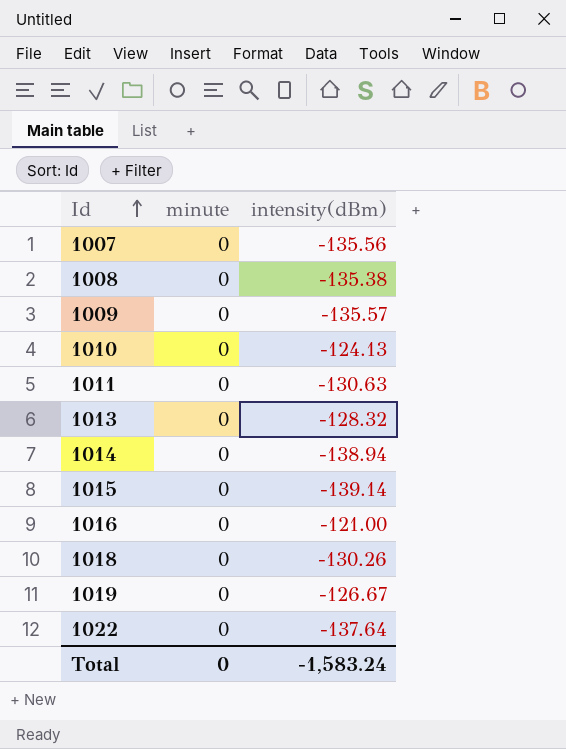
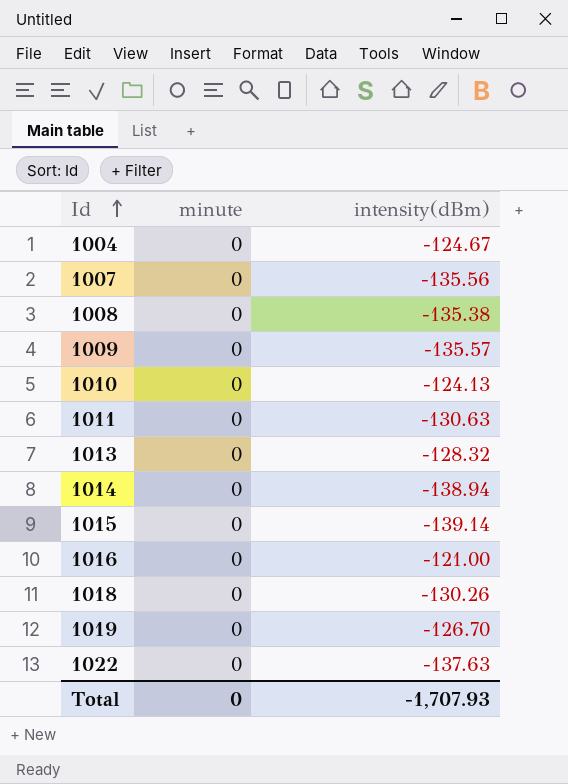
row 1004: none -> 0 | -124.67
1019 | intensity(dBm): -126.67 -> -126.70
1022 | intensity(dBm): -137.64 -> -137.63
Total | intensity(dBm): -1,583.24 -> -1,707.93

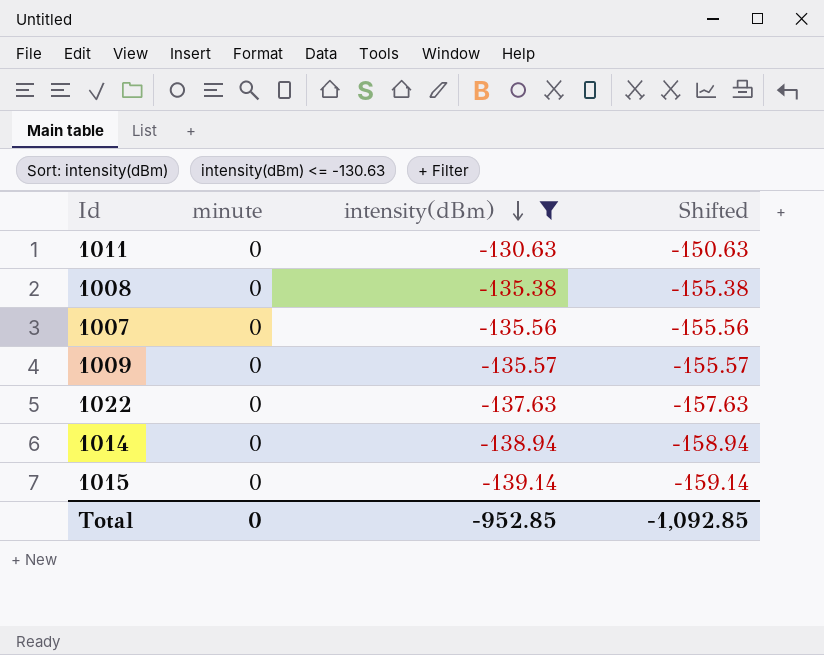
filter: none -> intensity(dBm) <= -130.63
row order: Id ascending -> intensity(dBm) descending
column Shifted | formula: none -> [intensity(dBm)] - 20
Total | intensity(dBm): -1,707.93 -> -952.85

